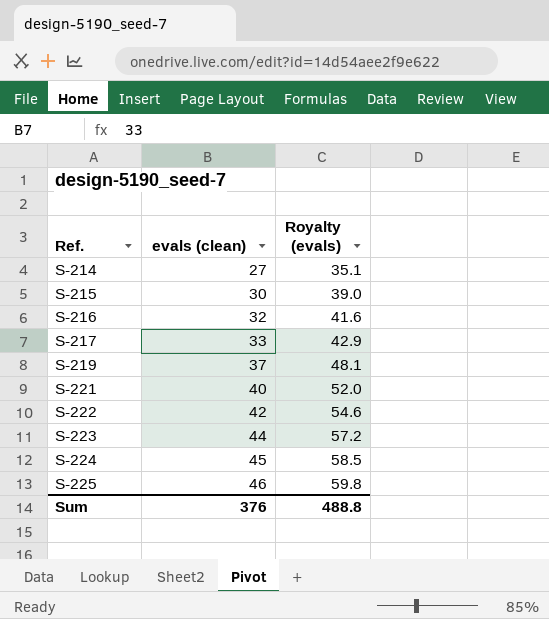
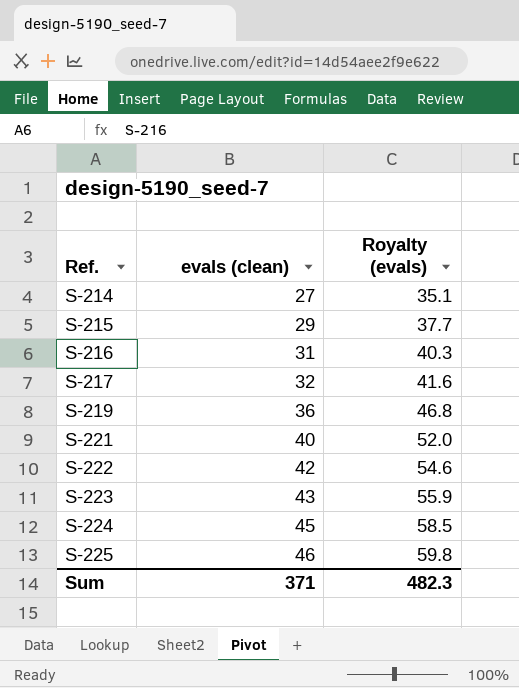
S-215 | evals (clean): 30 -> 29
S-215 | Royalty (evals): 39.0 -> 37.7
S-216 | evals (clean): 32 -> 31
S-216 | Royalty (evals): 41.6 -> 40.3
S-217 | evals (clean): 33 -> 32
S-217 | Royalty (evals): 42.9 -> 41.6
S-219 | evals (clean): 37 -> 36
S-219 | Royalty (evals): 48.1 -> 46.8
S-223 | evals (clean): 44 -> 43
S-223 | Royalty (evals): 57.2 -> 55.9
Sum | evals (clean): 376 -> 371
Sum | Royalty (evals): 488.8 -> 482.3

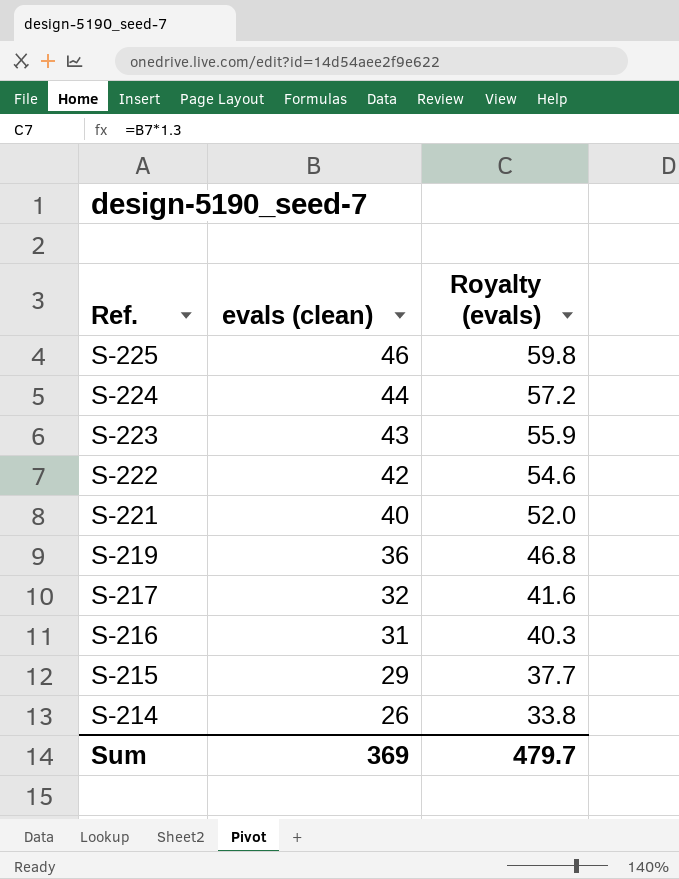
row order: Ref. ascending -> Ref. descending
S-224 | evals (clean): 45 -> 44
S-224 | Royalty (evals): 58.5 -> 57.2
S-214 | evals (clean): 27 -> 26
S-214 | Royalty (evals): 35.1 -> 33.8
Sum | evals (clean): 371 -> 369
Sum | Royalty (evals): 482.3 -> 479.7

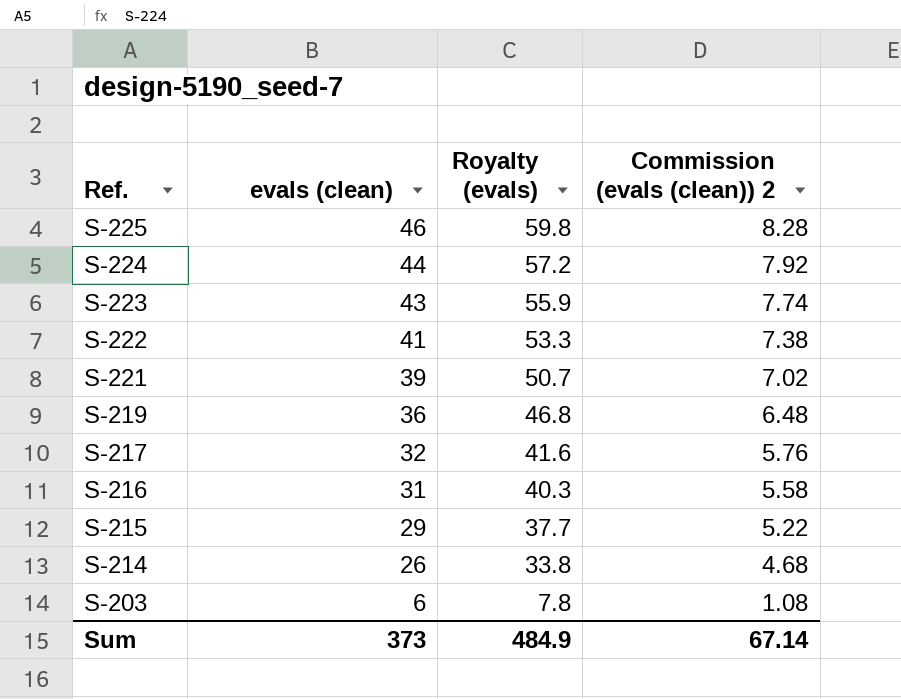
column Commission (evals (clean)) 2 | formula: none -> [evals (clean)] * 0.18
S-222 | evals (clean): 42 -> 41
S-222 | Royalty (evals): 54.6 -> 53.3
S-221 | evals (clean): 40 -> 39
S-221 | Royalty (evals): 52.0 -> 50.7
row S-203: none -> 6 | 7.8 | 1.08
Sum | evals (clean): 369 -> 373
Sum | Royalty (evals): 479.7 -> 484.9

